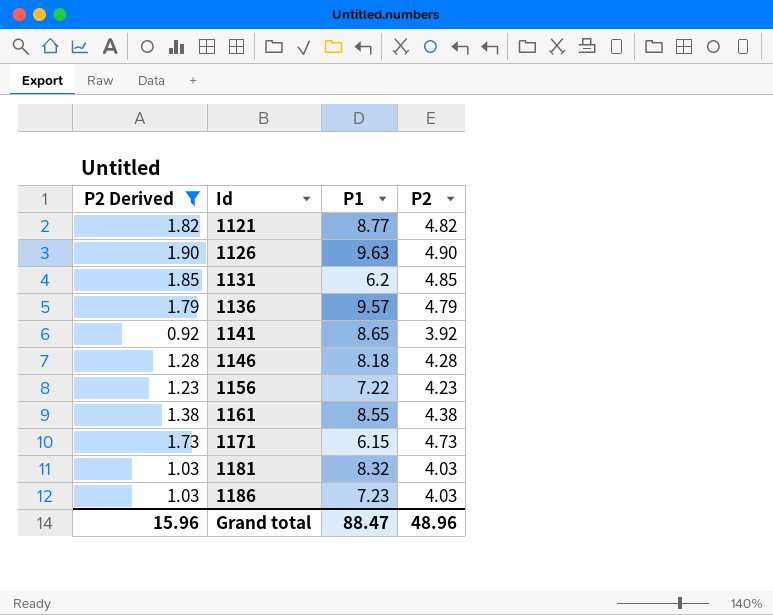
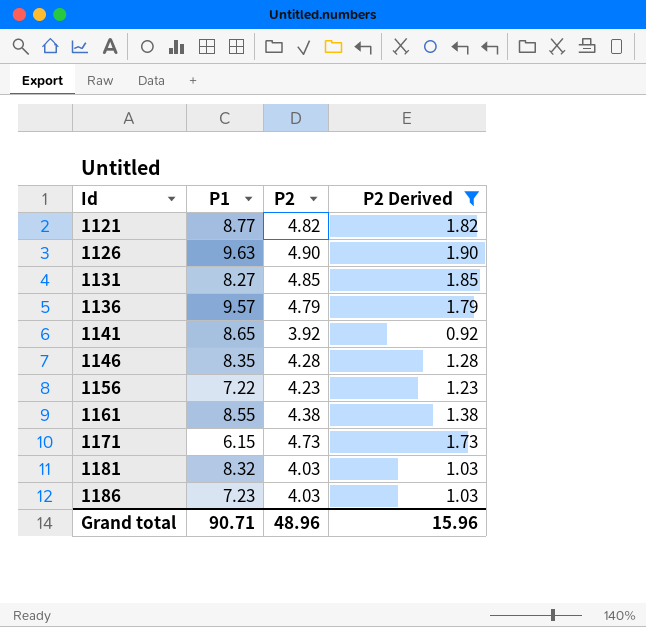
column P2 Derived | position: 1 -> 4
1131 | P1: 6.2 -> 8.27
1146 | P1: 8.18 -> 8.35
Grand total | P1: 88.47 -> 90.71

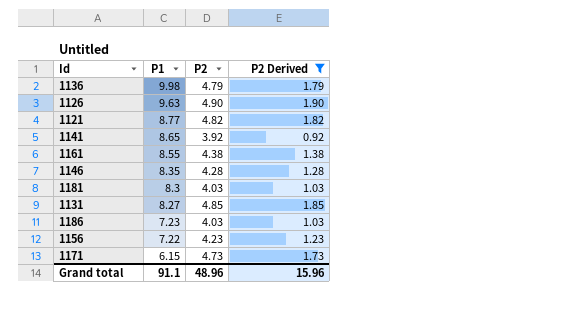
row order: Id ascending -> P1 descending
1136 | P1: 9.57 -> 9.98
1181 | P1: 8.32 -> 8.3
Grand total | P1: 90.71 -> 91.1

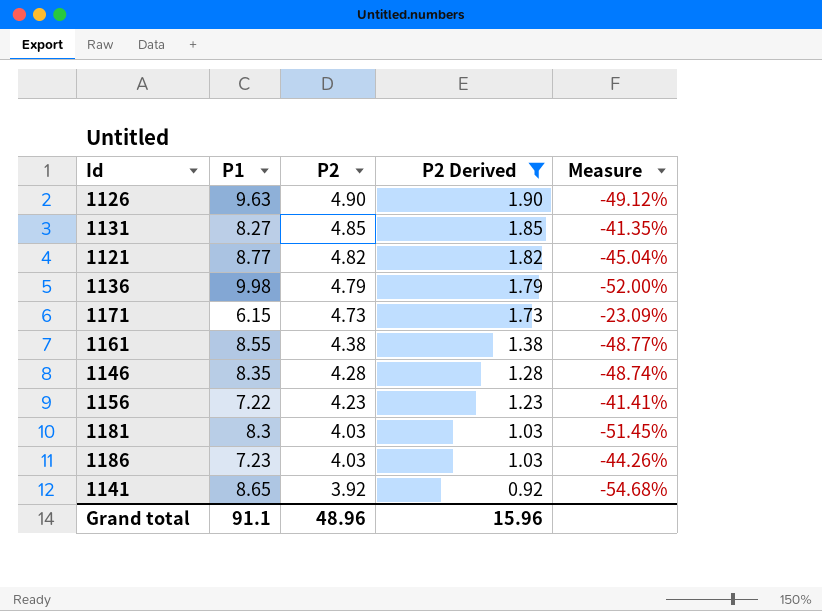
row order: P1 descending -> P2 descending
column Measure | formula: none -> ([P2] - [P1]) / [P1]

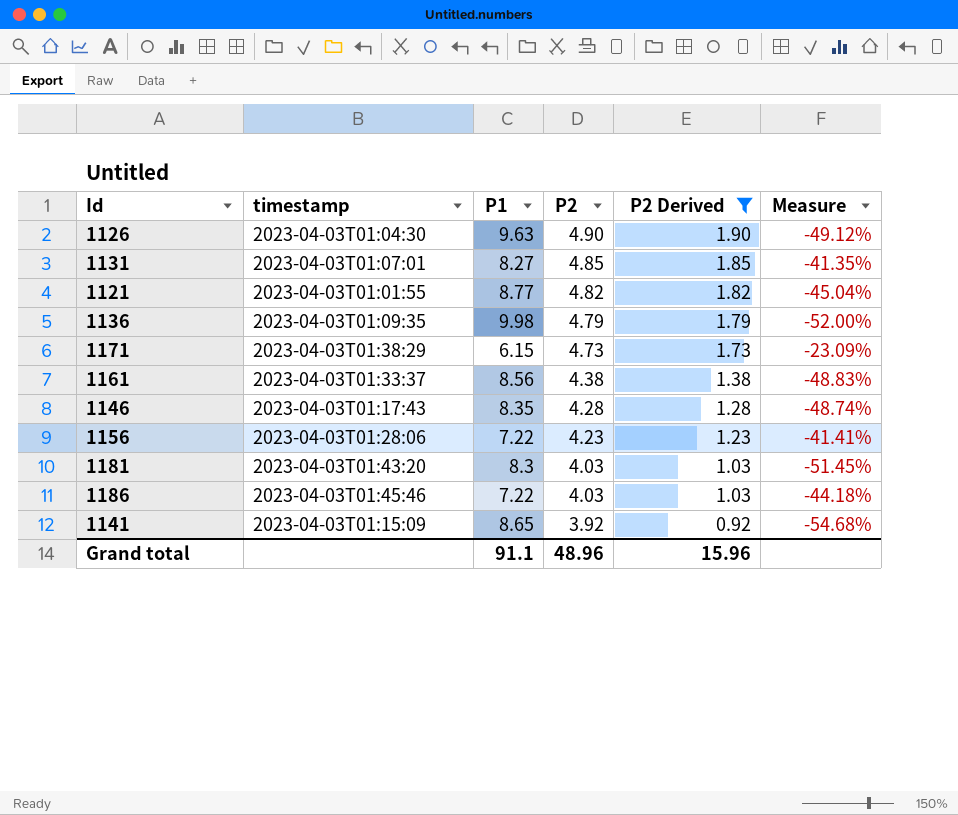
column timestamp | position: none -> 2
1161 | P1: 8.55 -> 8.56
1161 | Measure: -48.77% -> -48.83%
1186 | P1: 7.23 -> 7.22
1186 | Measure: -44.26% -> -44.18%

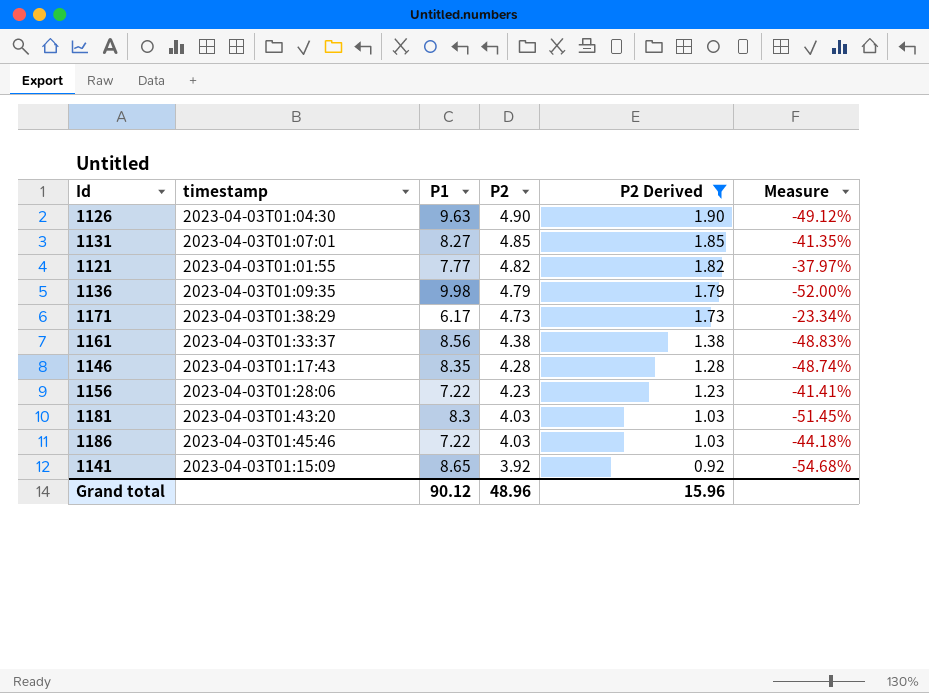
1121 | P1: 8.77 -> 7.77
1121 | Measure: -45.04% -> -37.97%
1171 | P1: 6.15 -> 6.17
1171 | Measure: -23.09% -> -23.34%
Grand total | P1: 91.1 -> 90.12

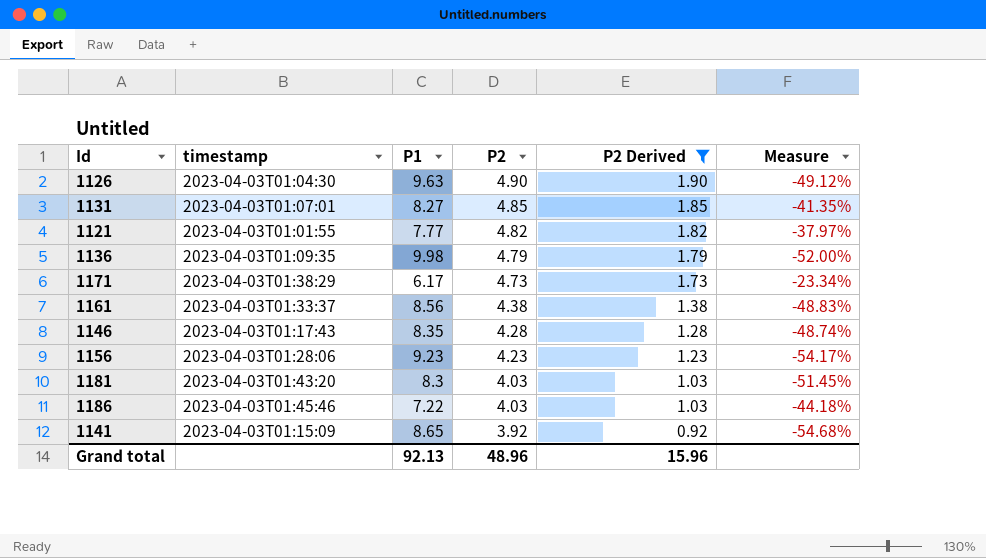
1156 | P1: 7.22 -> 9.23
1156 | Measure: -41.41% -> -54.17%
Grand total | P1: 90.12 -> 92.13

